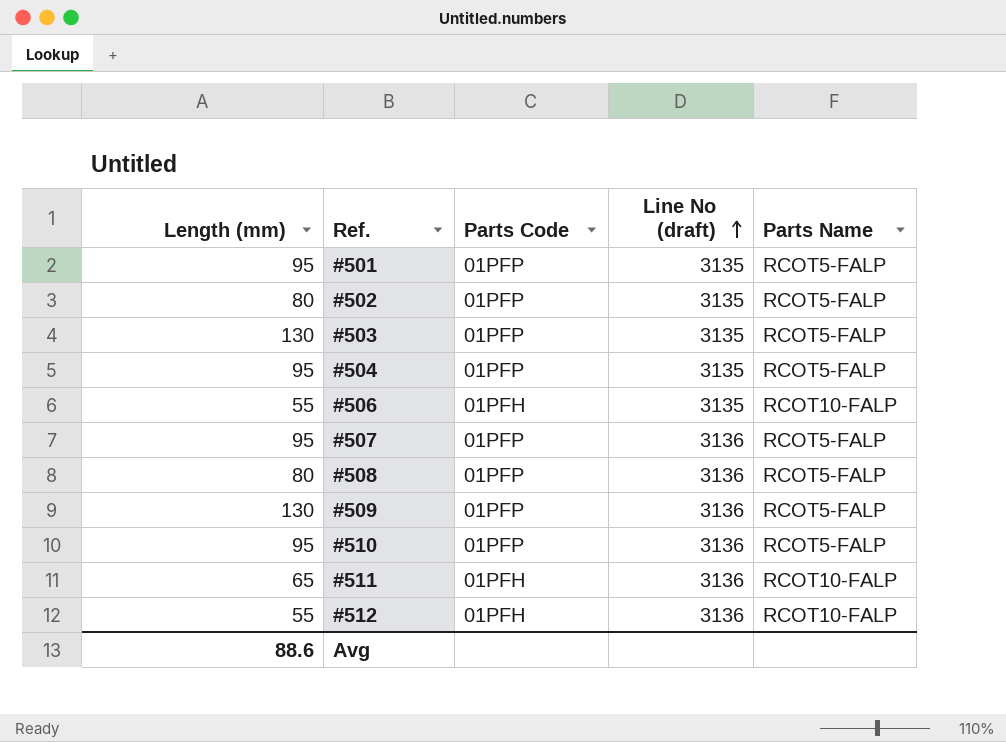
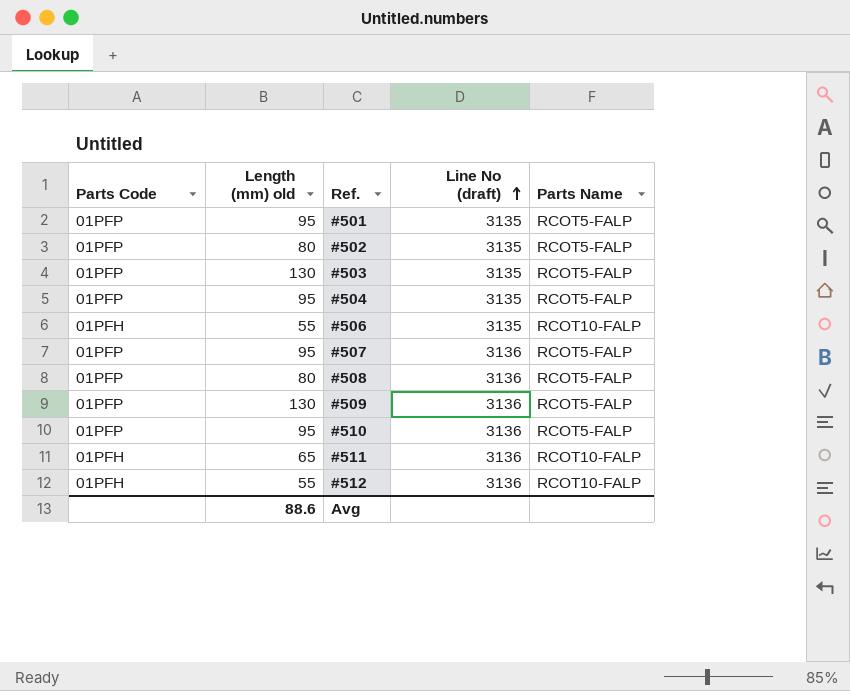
column Parts Code | position: 3 -> 1
column name: Length (mm) -> Length (mm) old

